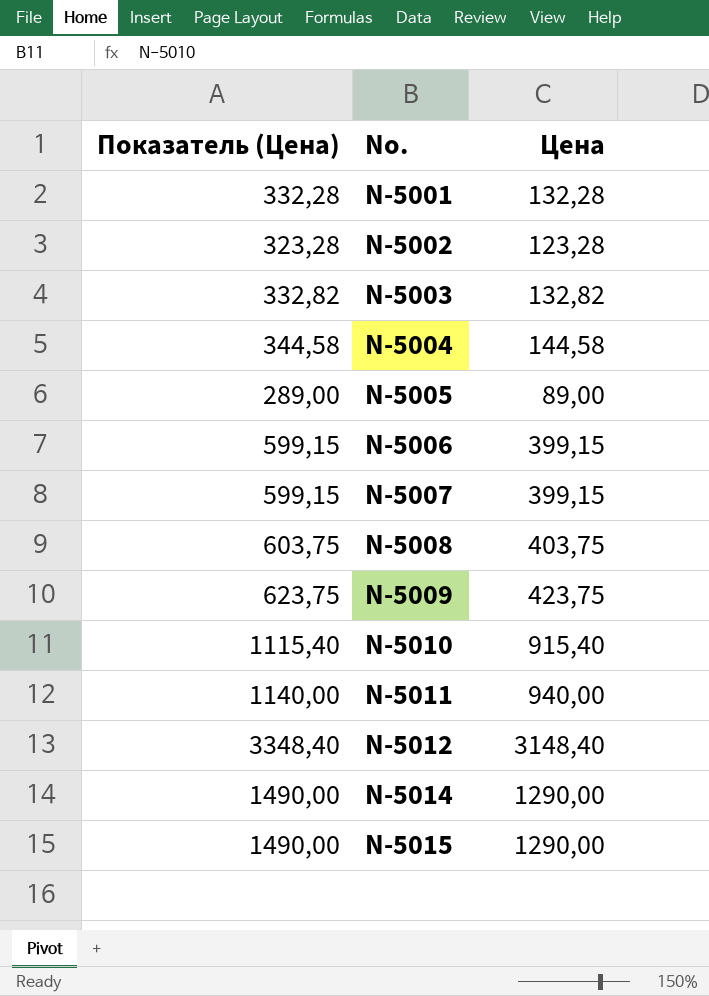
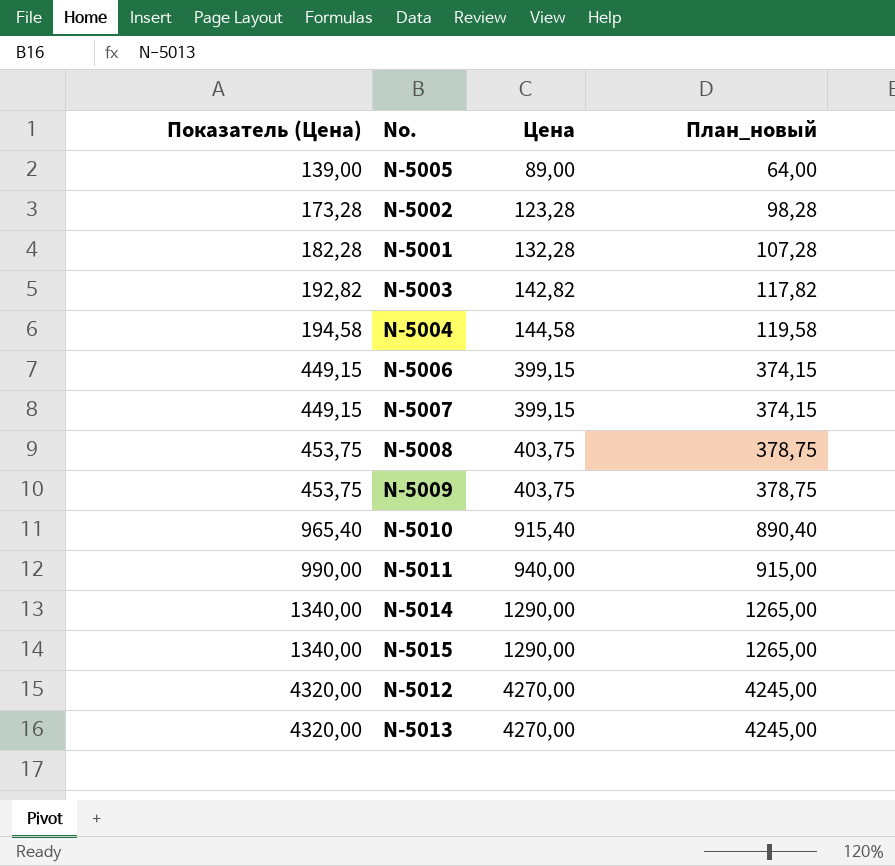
row order: No. ascending -> Показатель (Цена) ascending
column Показатель (Цена) | formula: [Цена] + 200 -> [Цена] + 50
column План_новый | formula: none -> [Цена] - 25
N-5003 | Цена: 132,82 -> 142,82
N-5009 | Цена: 423,75 -> 403,75
N-5012 | Цена: 3148,40 -> 4270,00
row N-5013: none -> 4320,00 | 4270,00 | 4245,00

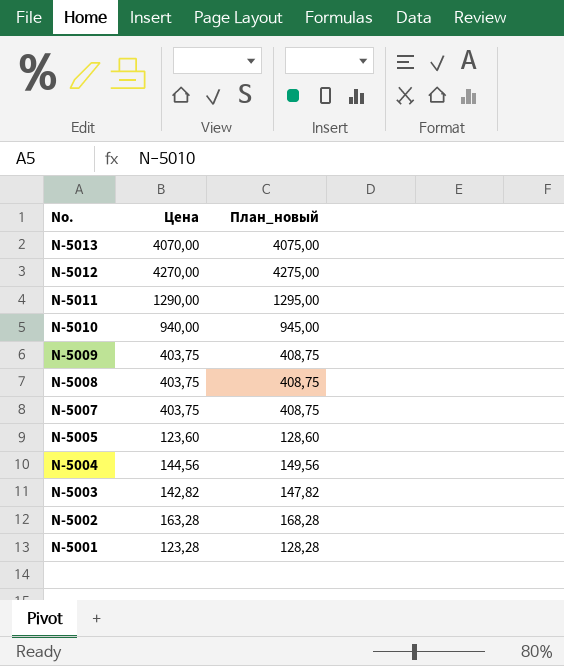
row order: Показатель (Цена) ascending -> No. descending
column Показатель (Цена) | formula: [Цена] + 50 -> none
column План_новый | formula: [Цена] - 25 -> [Цена] + 5
row N-5006: 449,15 | 399,15 | 374,15 -> none
row N-5014: 1340,00 | 1290,00 | 1265,00 -> none
row N-5015: 1340,00 | 1290,00 | 1265,00 -> none
N-5013 | Цена: 4270,00 -> 4070,00
N-5011 | Цена: 940,00 -> 1290,00
N-5010 | Цена: 915,40 -> 940,00
N-5007 | Цена: 399,15 -> 403,75
N-5005 | Цена: 89,00 -> 123,60
N-5004 | Цена: 144,58 -> 144,56
N-5002 | Цена: 123,28 -> 163,28
N-5001 | Цена: 132,28 -> 123,28

